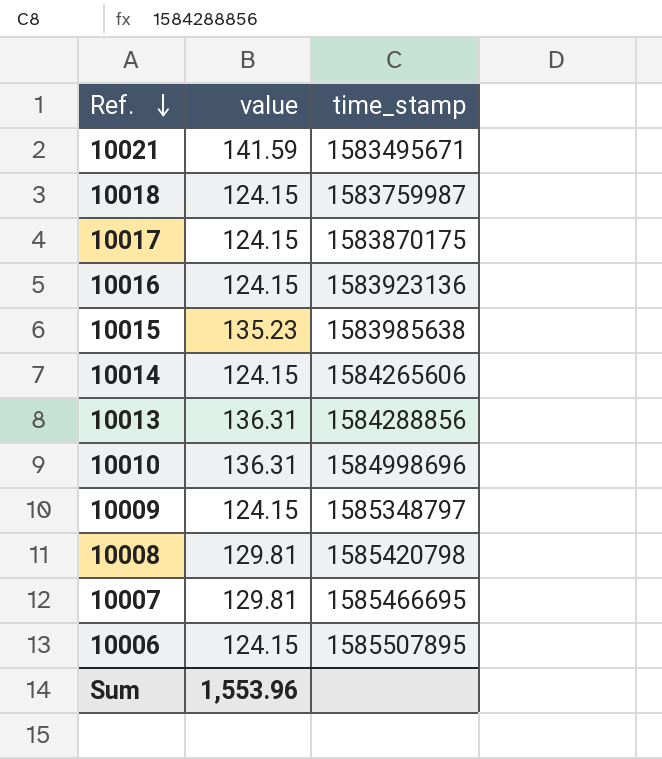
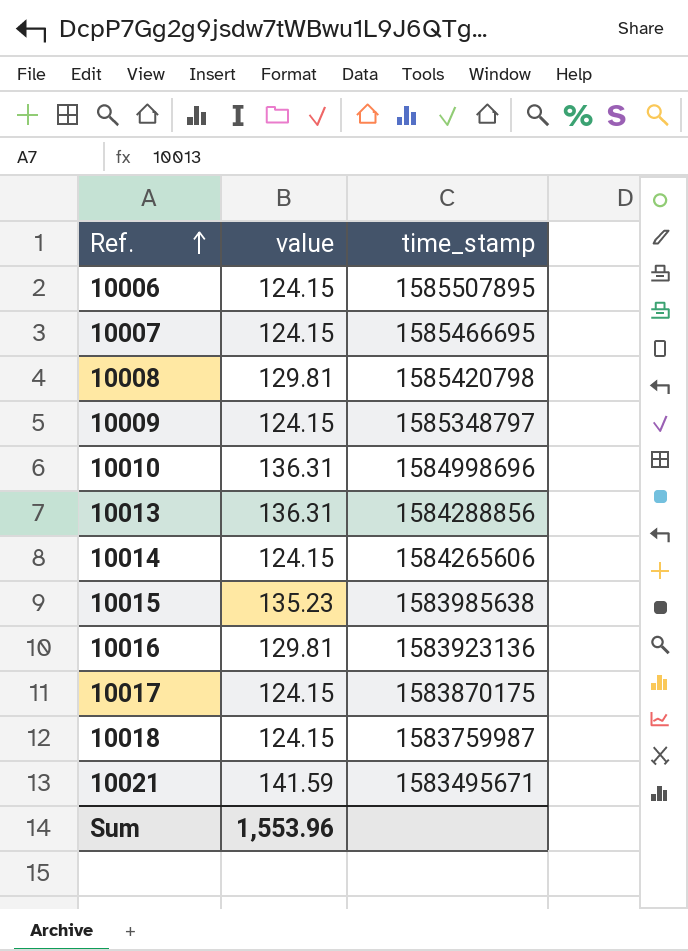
row order: Ref. descending -> Ref. ascending
10007 | value: 129.81 -> 124.15
10016 | value: 124.15 -> 129.81

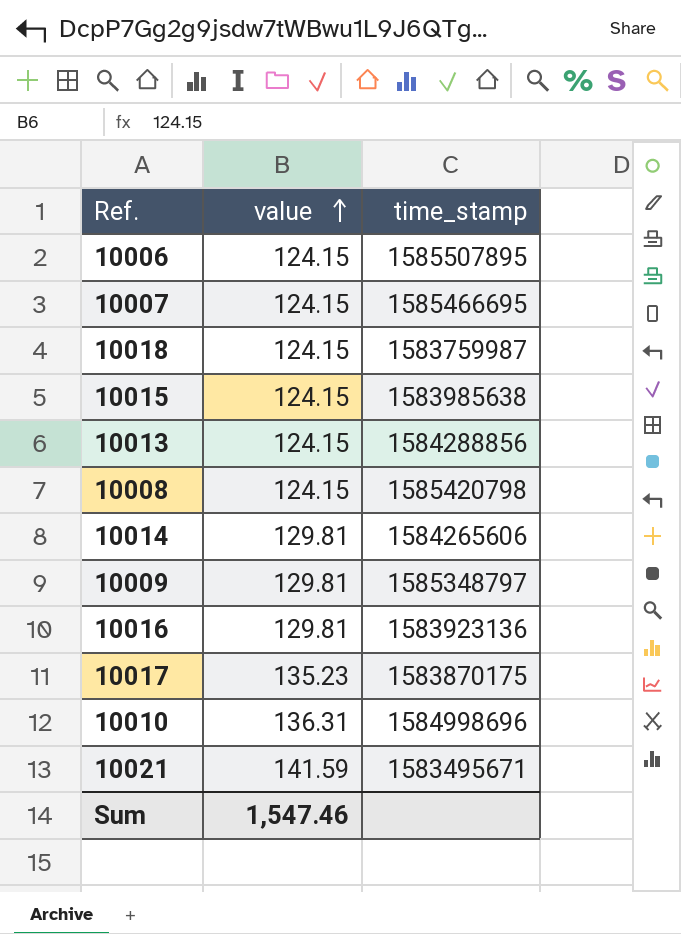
row order: Ref. ascending -> value ascending
10015 | value: 135.23 -> 124.15
10013 | value: 136.31 -> 124.15
10008 | value: 129.81 -> 124.15
10014 | value: 124.15 -> 129.81
10009 | value: 124.15 -> 129.81
10017 | value: 124.15 -> 135.23
Sum | value: 1,553.96 -> 1,547.46

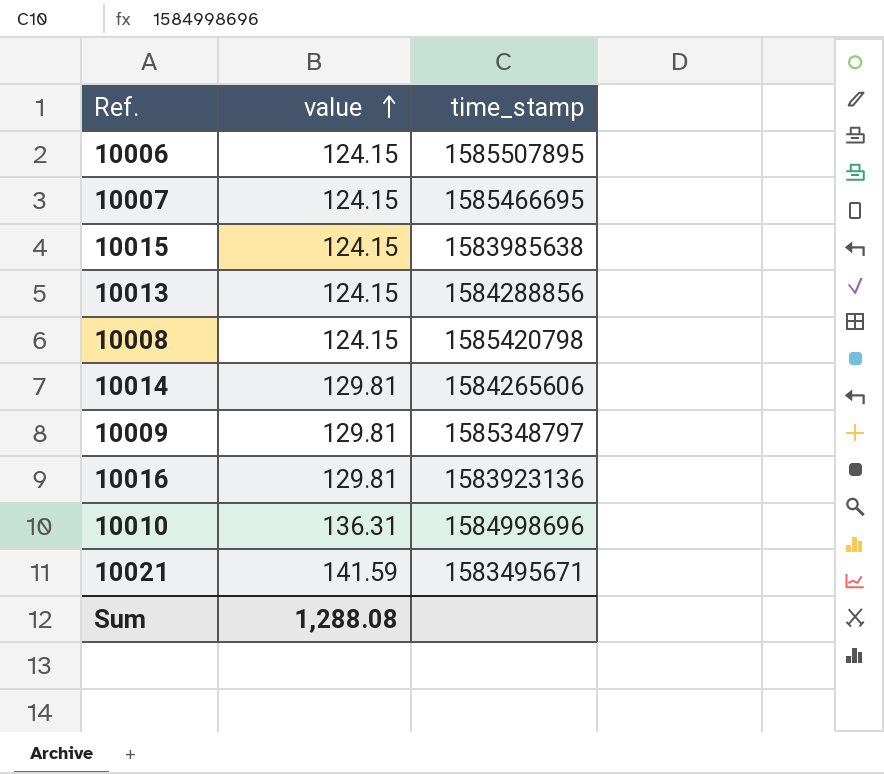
row 10018: 124.15 | 1583759987 -> none
row 10017: 135.23 | 1583870175 -> none
Sum | value: 1,547.46 -> 1,288.08

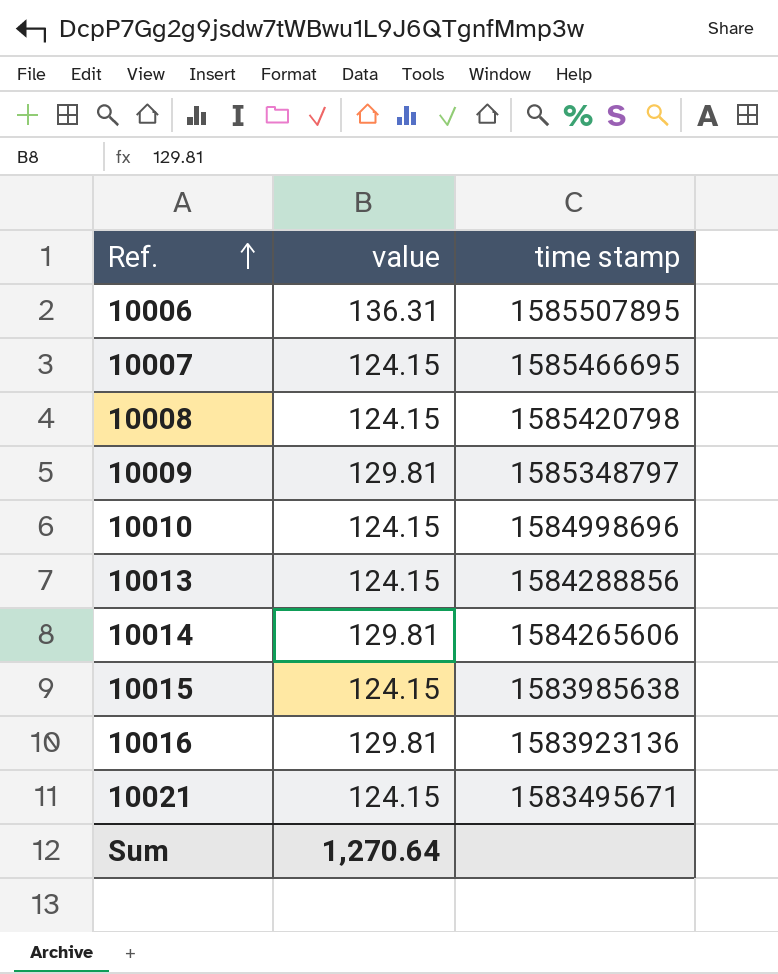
row order: value ascending -> Ref. ascending
column name: time_stamp -> time stamp
10006 | value: 124.15 -> 136.31
10010 | value: 136.31 -> 124.15
10021 | value: 141.59 -> 124.15
Sum | value: 1,288.08 -> 1,270.64

